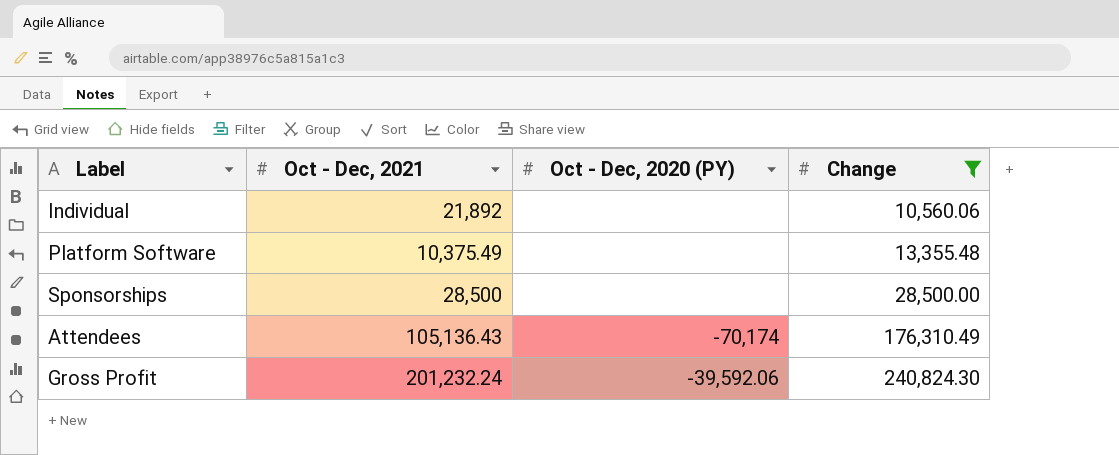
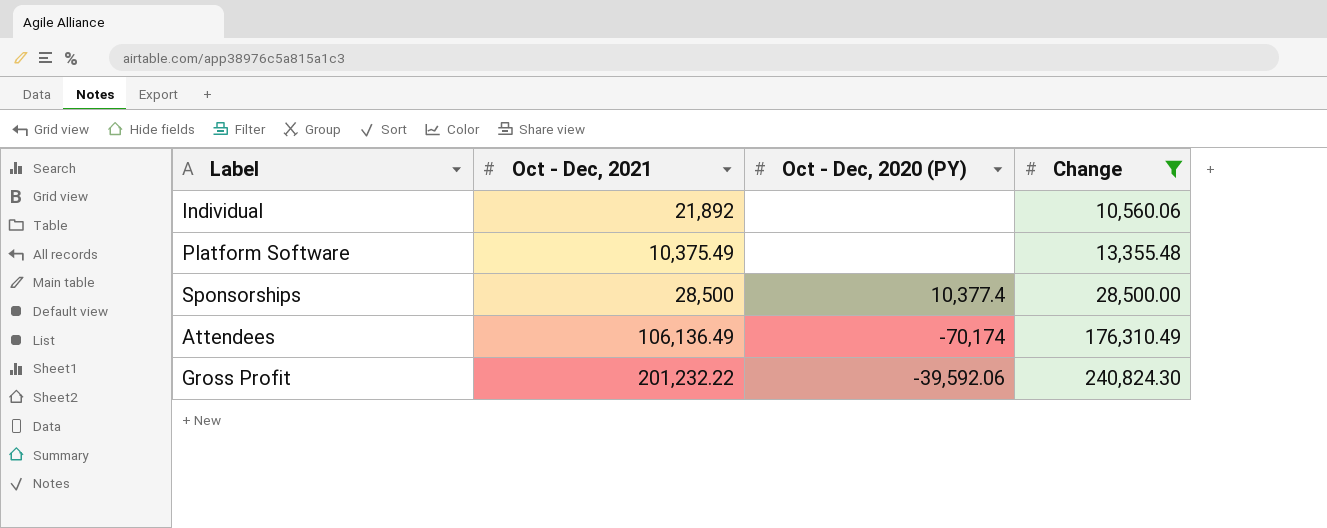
Sponsorships | Oct - Dec, 2020 (PY): none -> 10,377.4
Attendees | Oct - Dec, 2021: 105,136.43 -> 106,136.49
Gross Profit | Oct - Dec, 2021: 201,232.24 -> 201,232.22

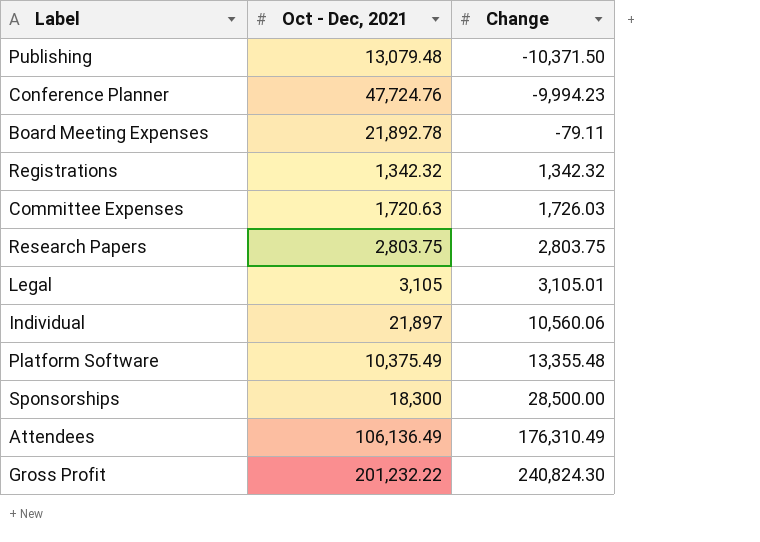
filter: Change >= 10,560.06 -> none
column Oct - Dec, 2020 (PY) | position: 3 -> none
Individual | Oct - Dec, 2021: 21,892 -> 21,897
Sponsorships | Oct - Dec, 2021: 28,500 -> 18,300

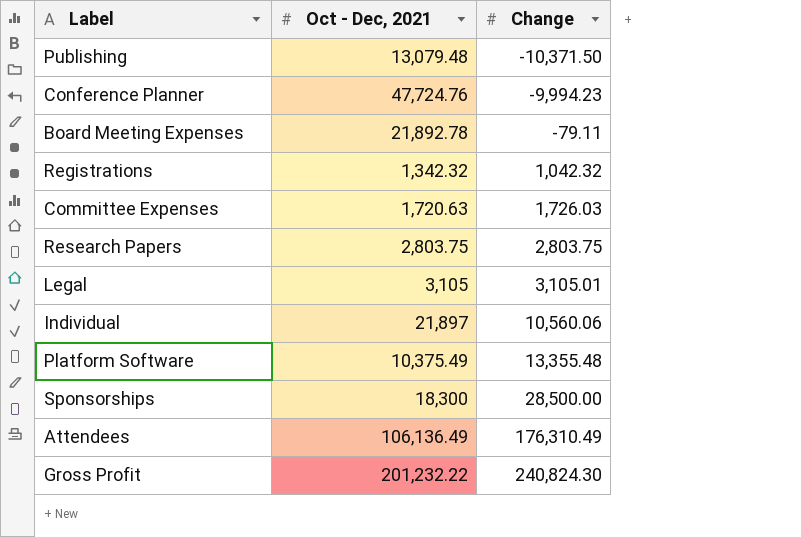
Registrations | Change: 1,342.32 -> 1,042.32

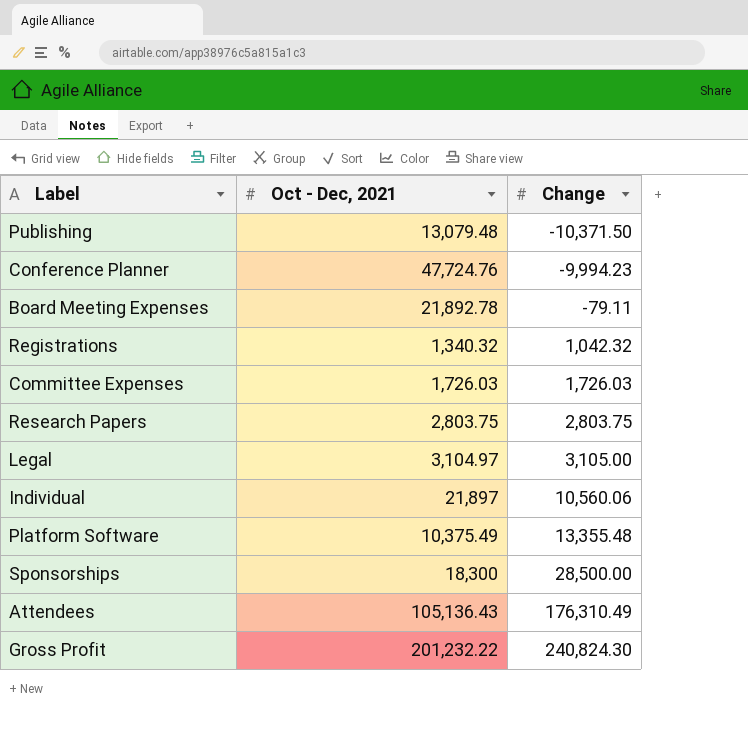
Registrations | Oct - Dec, 2021: 1,342.32 -> 1,340.32
Committee Expenses | Oct - Dec, 2021: 1,720.63 -> 1,726.03
Legal | Oct - Dec, 2021: 3,105 -> 3,104.97
Legal | Change: 3,105.01 -> 3,105.00
Attendees | Oct - Dec, 2021: 106,136.49 -> 105,136.43

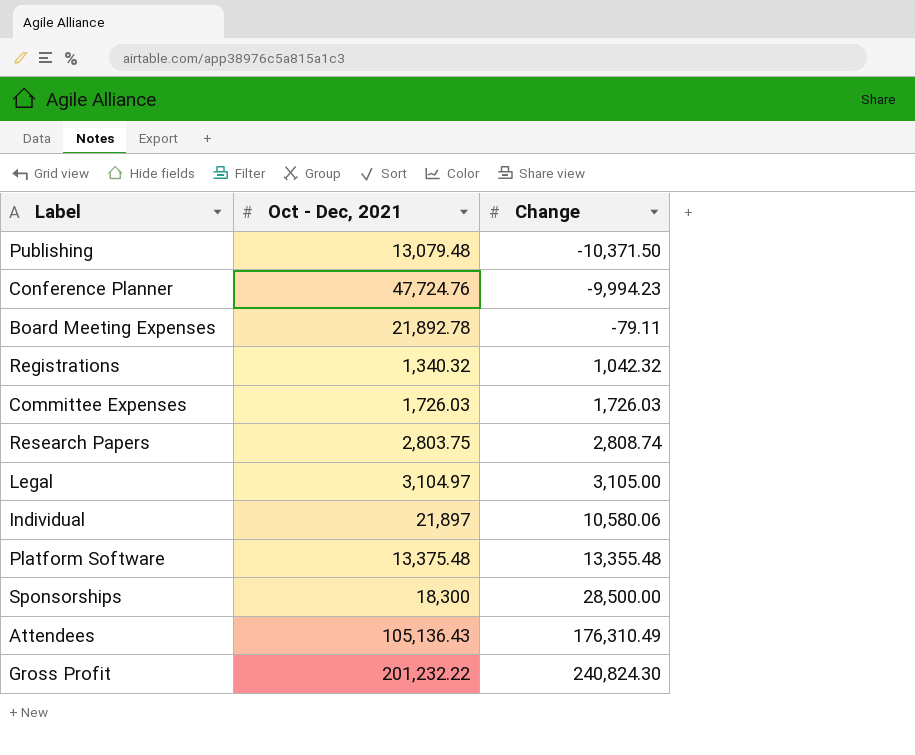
Research Papers | Change: 2,803.75 -> 2,808.74
Individual | Change: 10,560.06 -> 10,580.06
Platform Software | Oct - Dec, 2021: 10,375.49 -> 13,375.48

